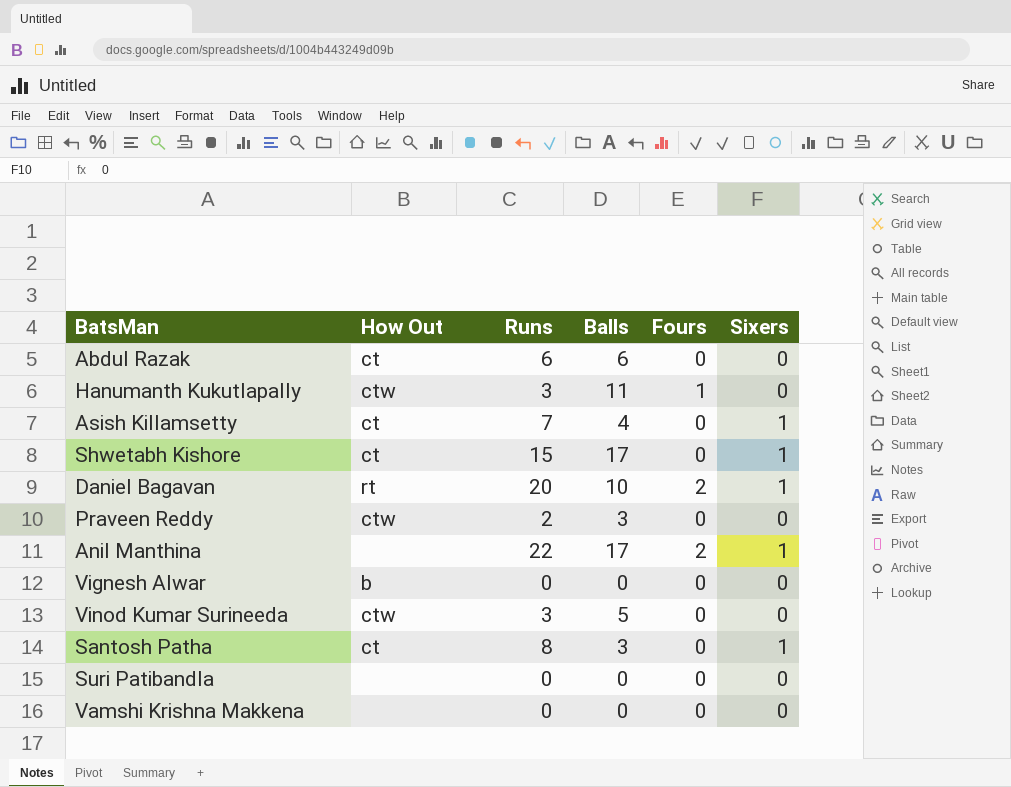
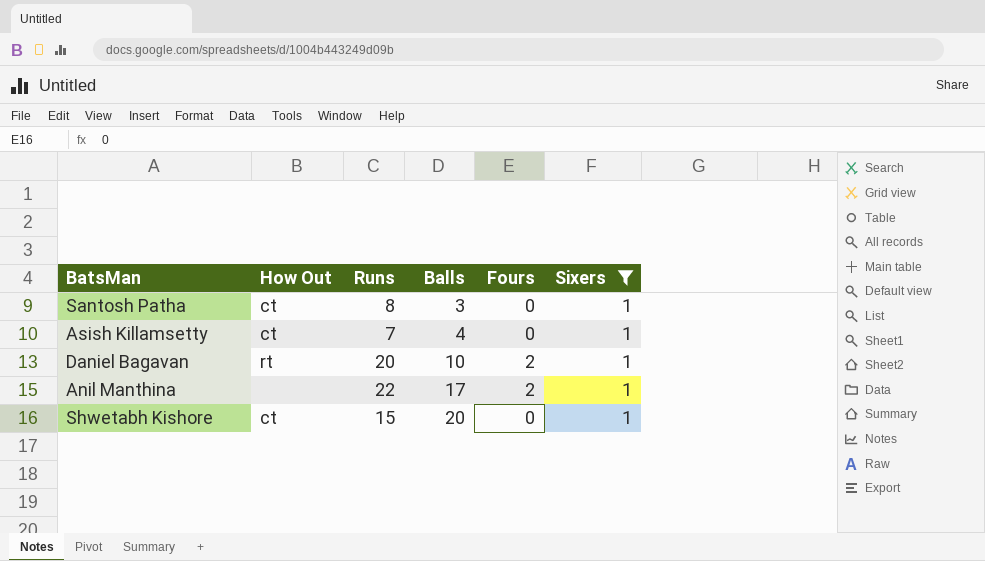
filter: none -> Sixers = 1
row order: none -> Balls ascending
Shwetabh Kishore | Balls: 17 -> 20

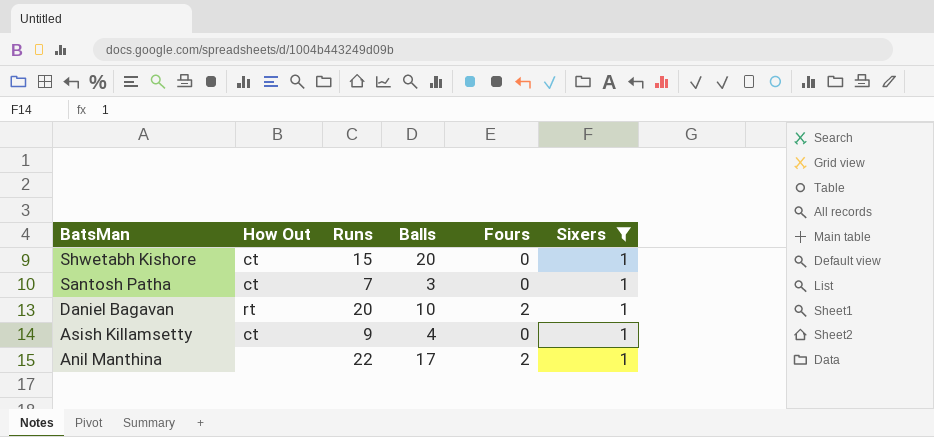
row order: Balls ascending -> BatsMan descending
Santosh Patha | Runs: 8 -> 7
Asish Killamsetty | Runs: 7 -> 9

